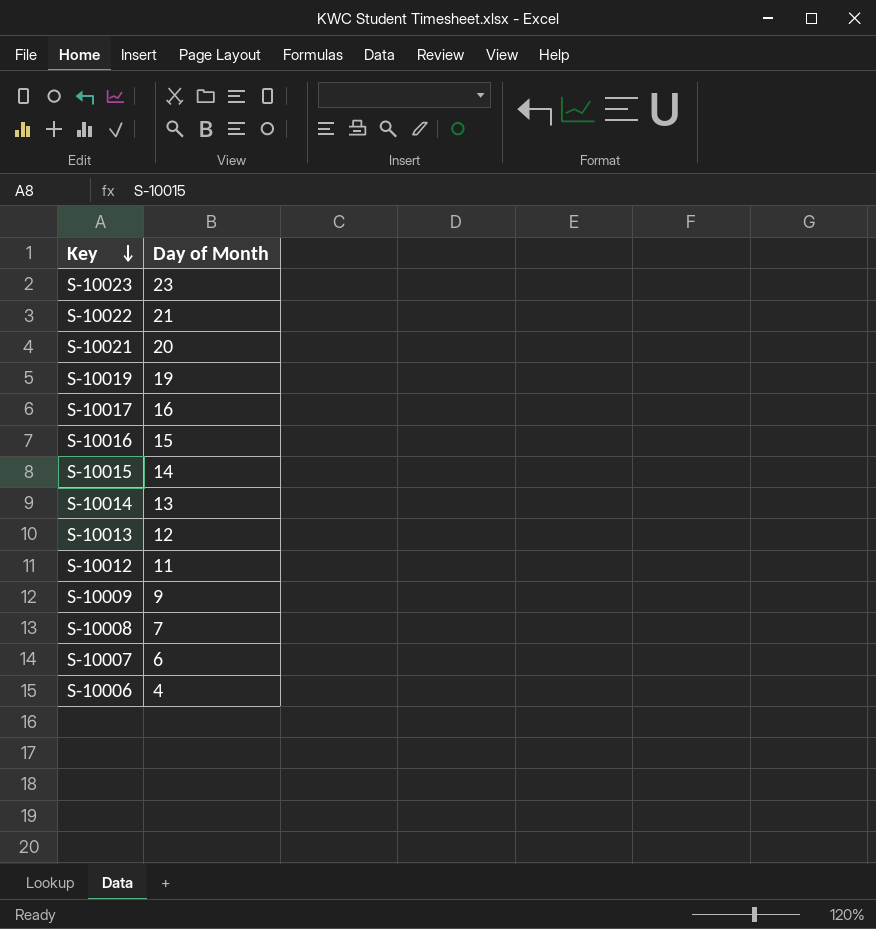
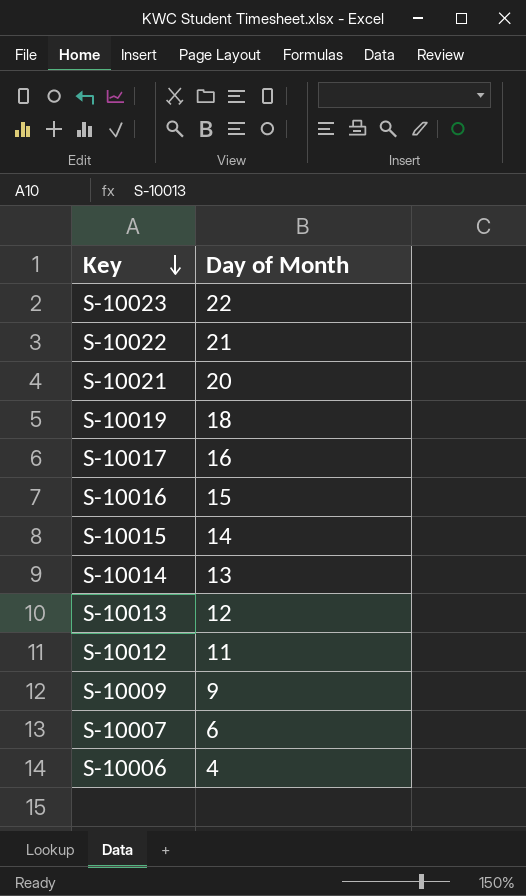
row S-10008: 7 -> none
S-10023 | Day of Month: 23 -> 22
S-10019 | Day of Month: 19 -> 18

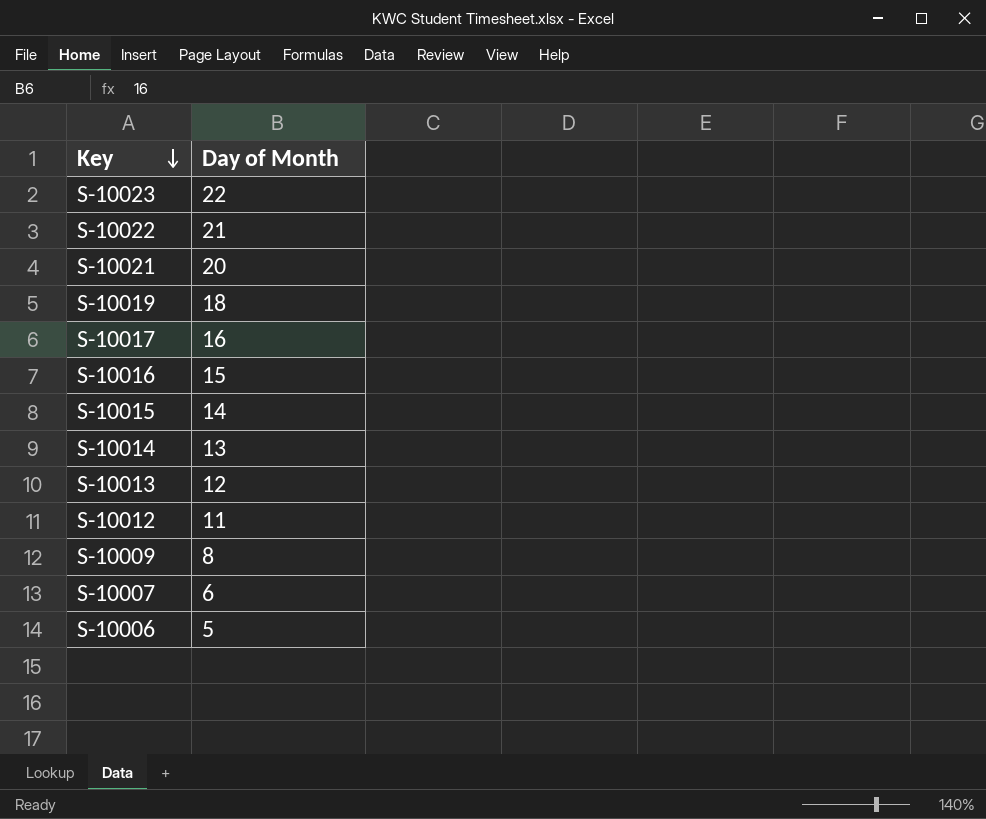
S-10009 | Day of Month: 9 -> 8
S-10006 | Day of Month: 4 -> 5

